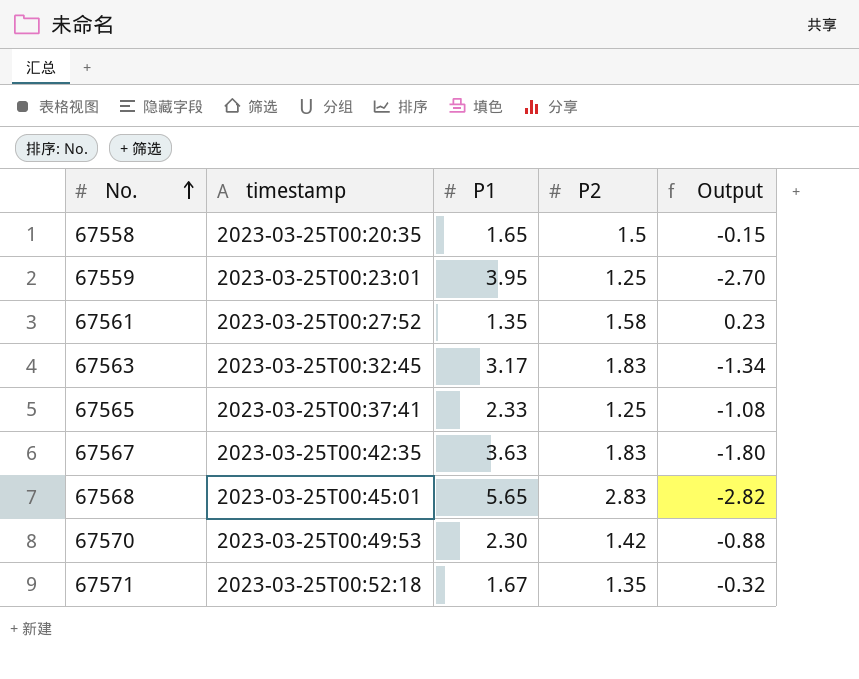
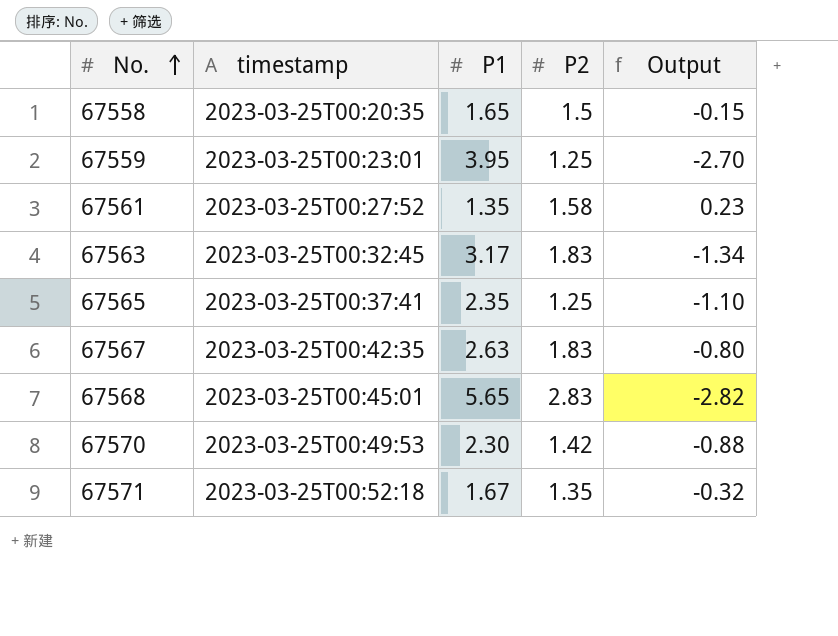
67565 | P1: 2.33 -> 2.35
67565 | Output: -1.08 -> -1.10
67567 | P1: 3.63 -> 2.63
67567 | Output: -1.80 -> -0.80

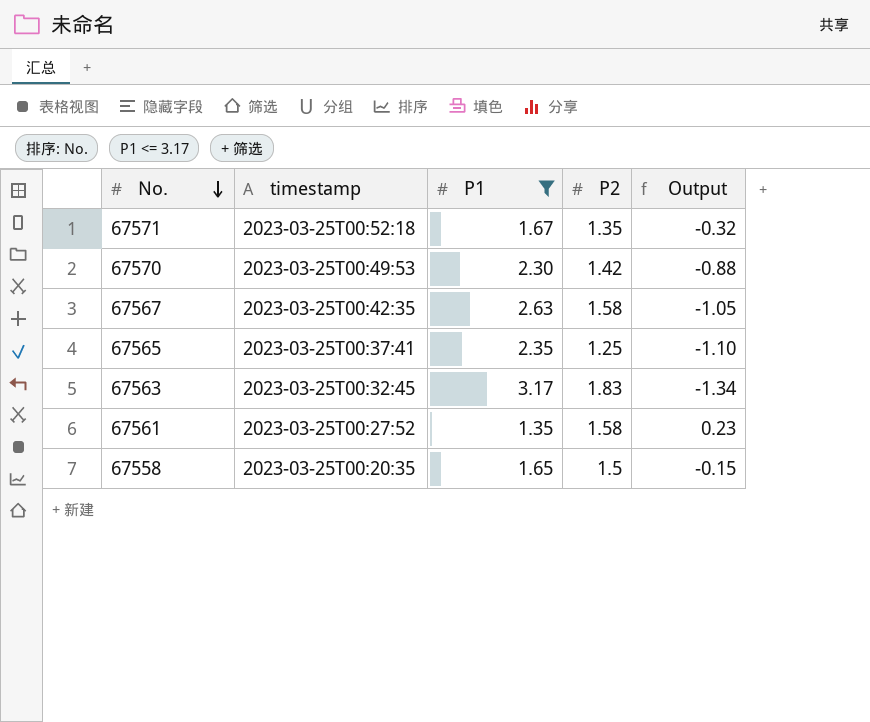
filter: none -> P1 <= 3.17
row order: No. ascending -> No. descending
67567 | P2: 1.83 -> 1.58
67567 | Output: -0.80 -> -1.05

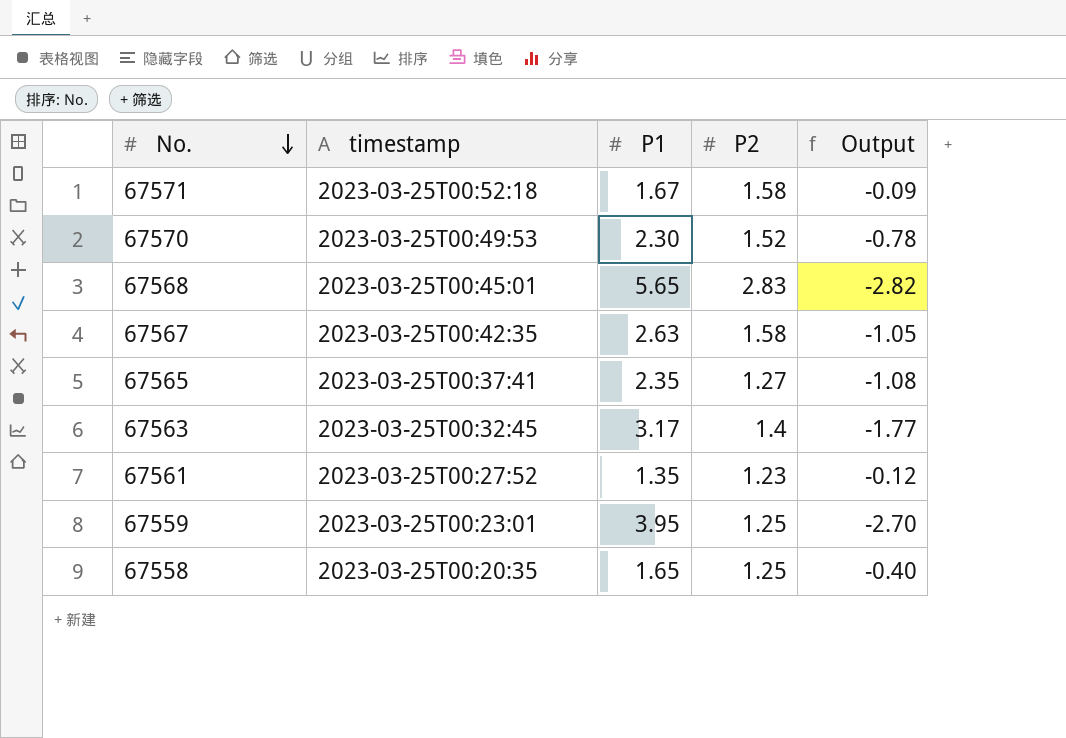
filter: P1 <= 3.17 -> none
67571 | P2: 1.35 -> 1.58
67571 | Output: -0.32 -> -0.09
67570 | P2: 1.42 -> 1.52
67570 | Output: -0.88 -> -0.78
67565 | P2: 1.25 -> 1.27
67565 | Output: -1.10 -> -1.08
67563 | P2: 1.83 -> 1.4
67563 | Output: -1.34 -> -1.77
67561 | P2: 1.58 -> 1.23
67561 | Output: 0.23 -> -0.12
67558 | P2: 1.5 -> 1.25
67558 | Output: -0.15 -> -0.40

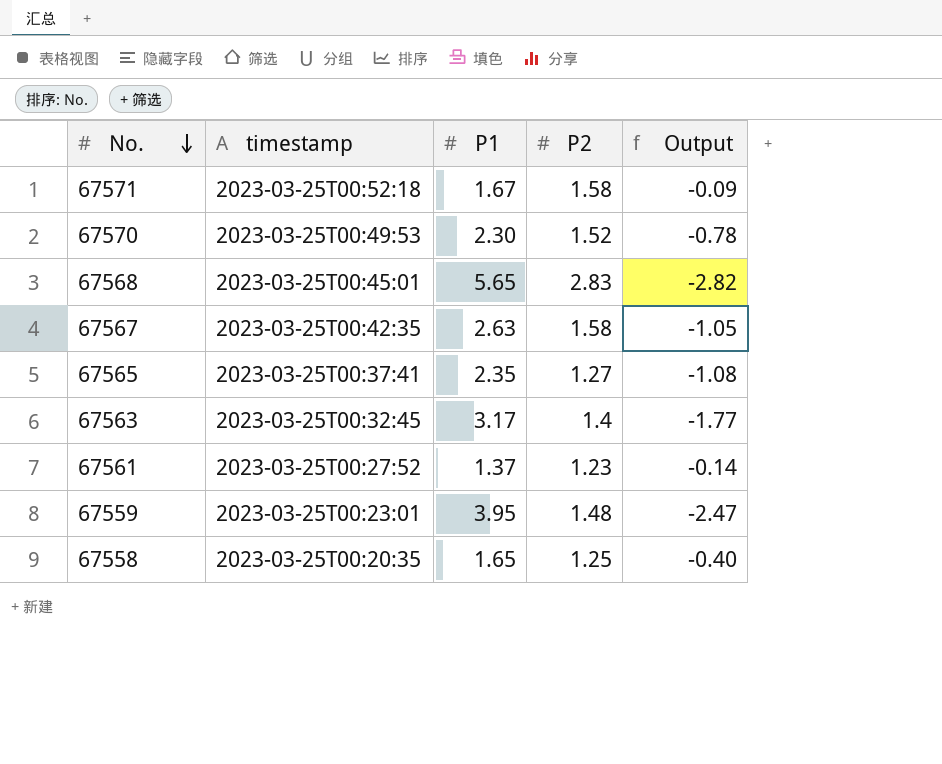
67561 | P1: 1.35 -> 1.37
67561 | Output: -0.12 -> -0.14
67559 | P2: 1.25 -> 1.48
67559 | Output: -2.70 -> -2.47

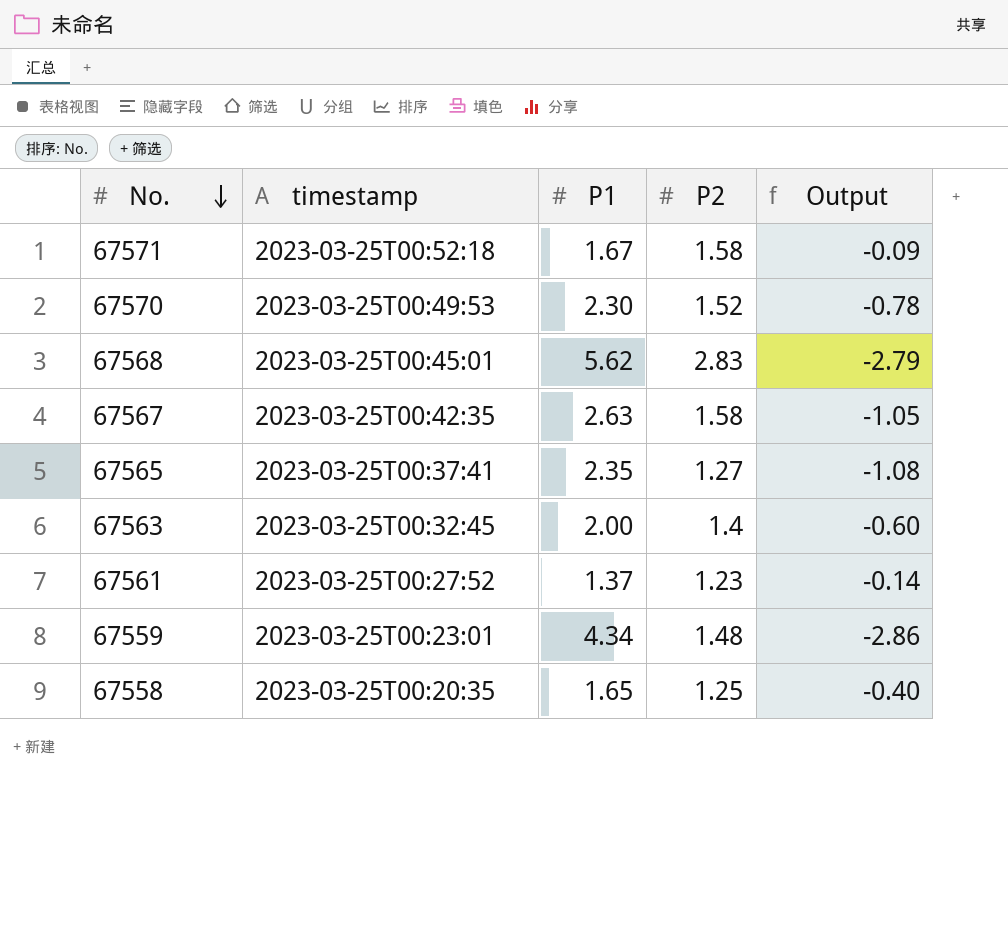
67568 | P1: 5.65 -> 5.62
67568 | Output: -2.82 -> -2.79
67563 | P1: 3.17 -> 2.00
67563 | Output: -1.77 -> -0.60
67559 | P1: 3.95 -> 4.34
67559 | Output: -2.47 -> -2.86

